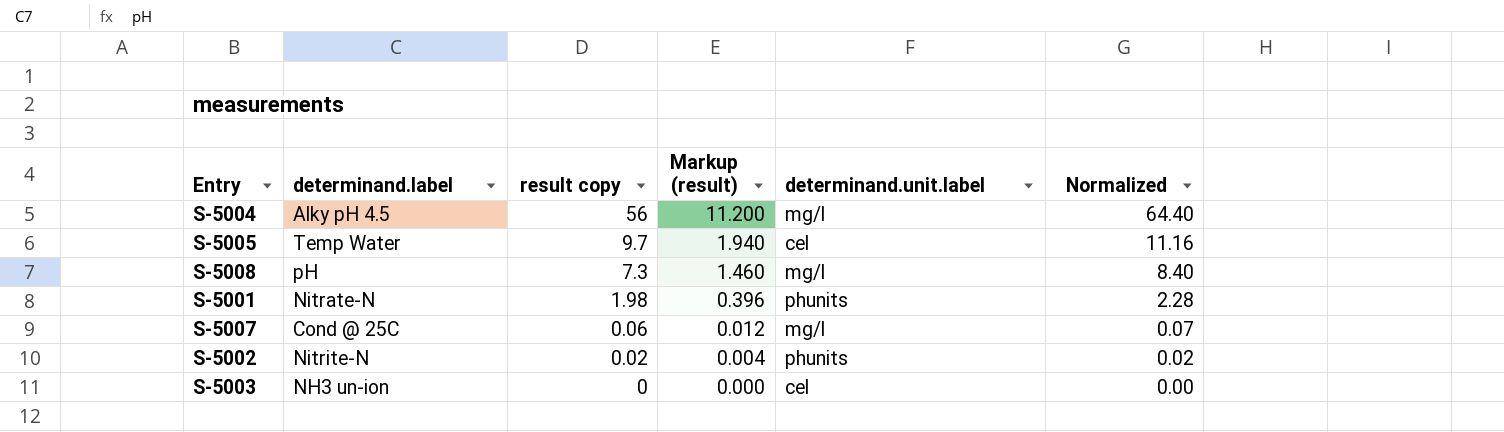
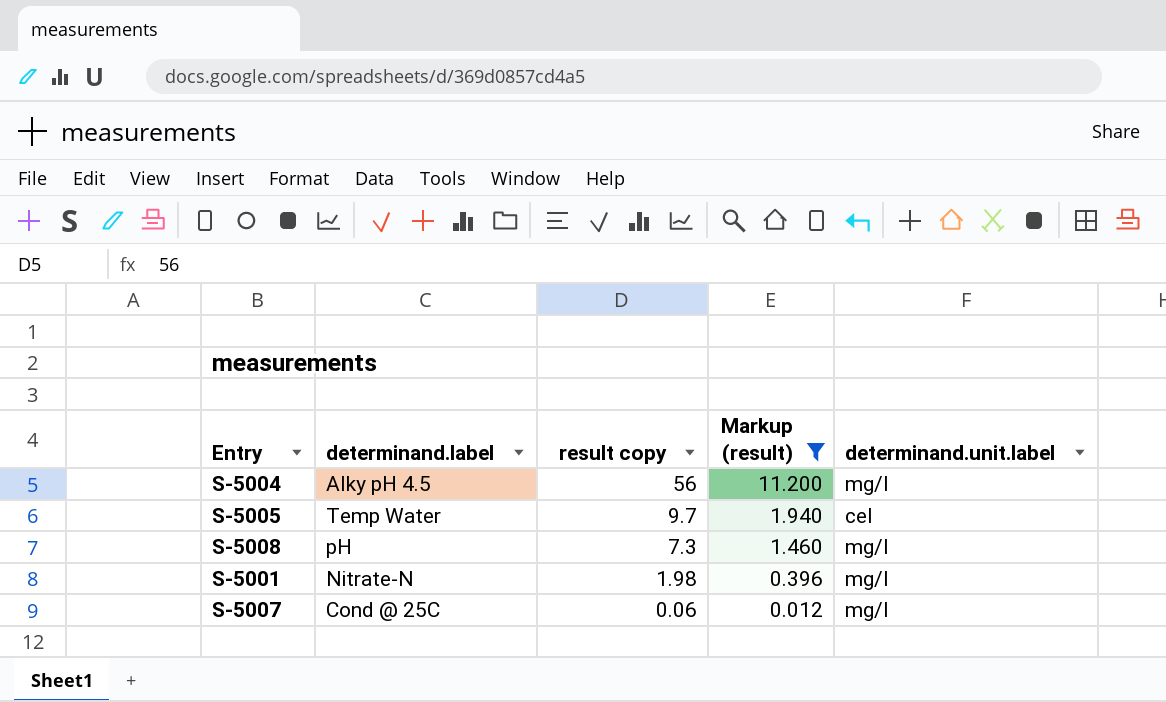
filter: none -> Markup (result) >= 0.012
column Normalized | formula: [result copy] * 1.15 -> none
S-5001 | determinand.unit.label: phunits -> mg/l

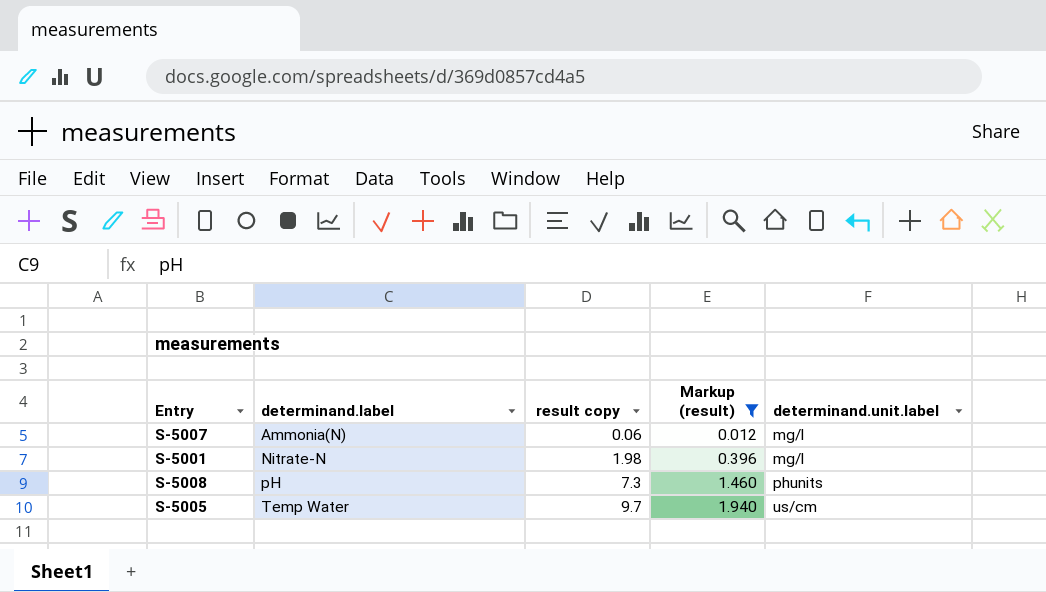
row order: result copy descending -> determinand.label ascending
row S-5004: Alky pH 4.5 | 56 | 11.200 | mg/l -> none
S-5007 | determinand.label: Cond @ 25C -> Ammonia(N)
S-5008 | determinand.unit.label: mg/l -> phunits
S-5005 | determinand.unit.label: cel -> us/cm

